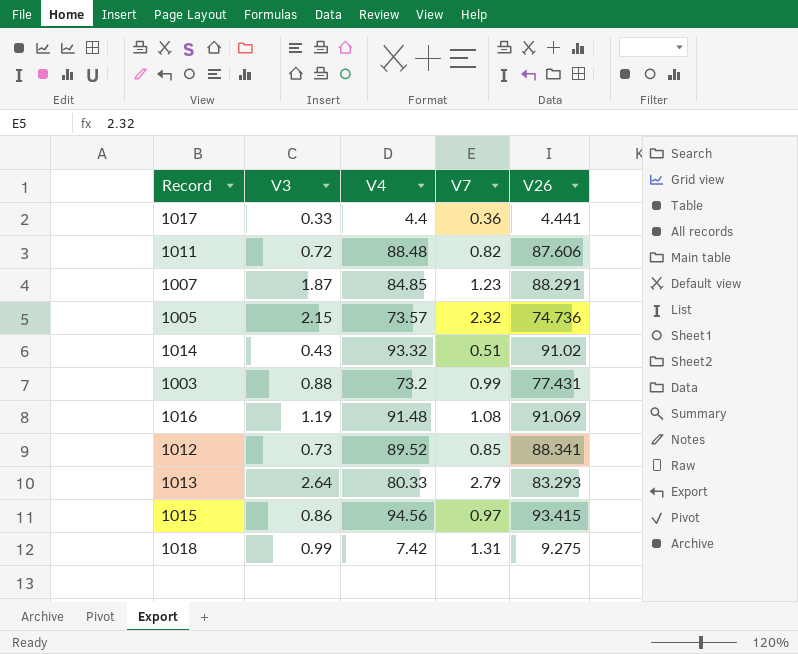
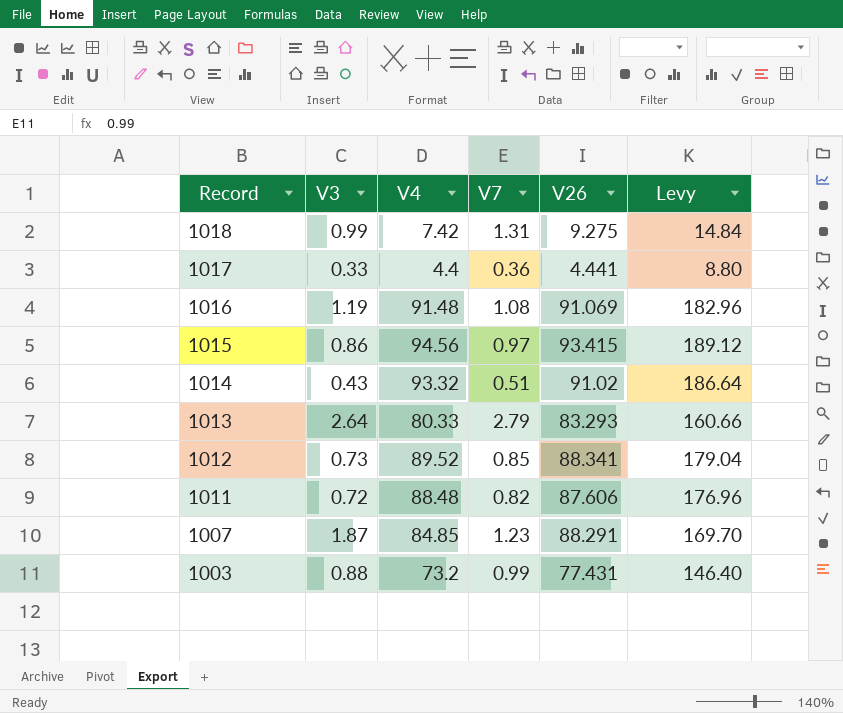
row order: none -> Record descending
column Levy | formula: none -> [V4] * 2
row 1005: 2.15 | 73.57 | 2.32 | 74.736 -> none

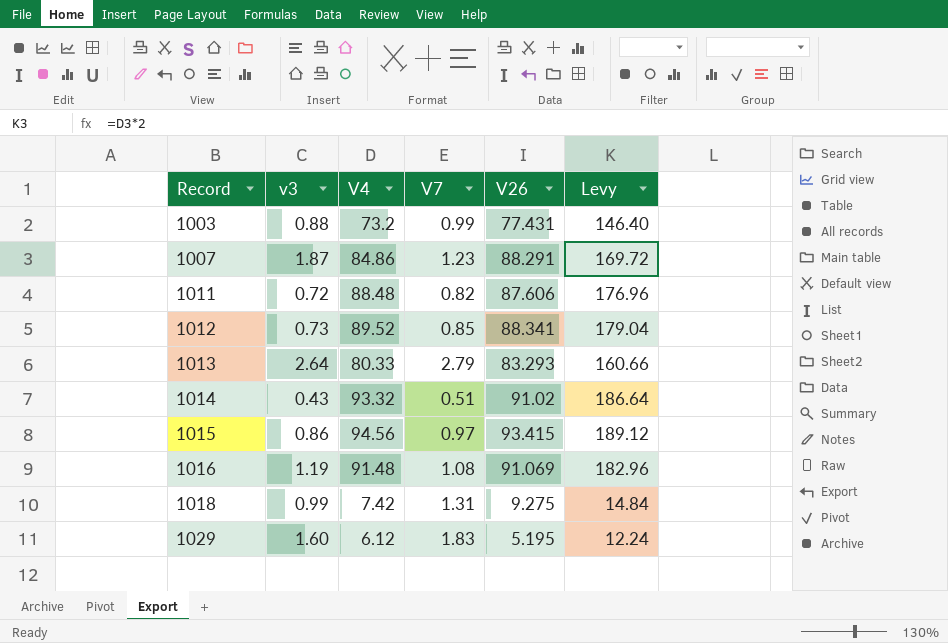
row order: Record descending -> Record ascending
column name: V3 -> v3
row 1017: 0.33 | 4.4 | 0.36 | 4.441 | 8.80 -> none
1007 | V4: 84.85 -> 84.86
1007 | Levy: 169.70 -> 169.72
row 1029: none -> 1.60 | 6.12 | 1.83 | 5.195 | 12.24

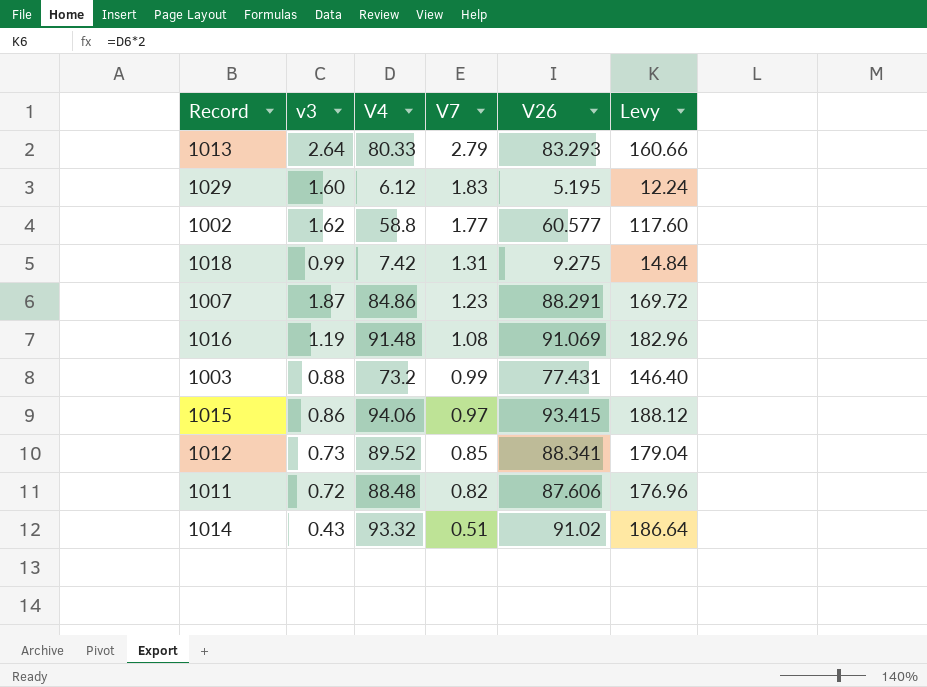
row order: Record ascending -> V7 descending
row 1002: none -> 1.62 | 58.8 | 1.77 | 60.577 | 117.60
1015 | V4: 94.56 -> 94.06
1015 | Levy: 189.12 -> 188.12

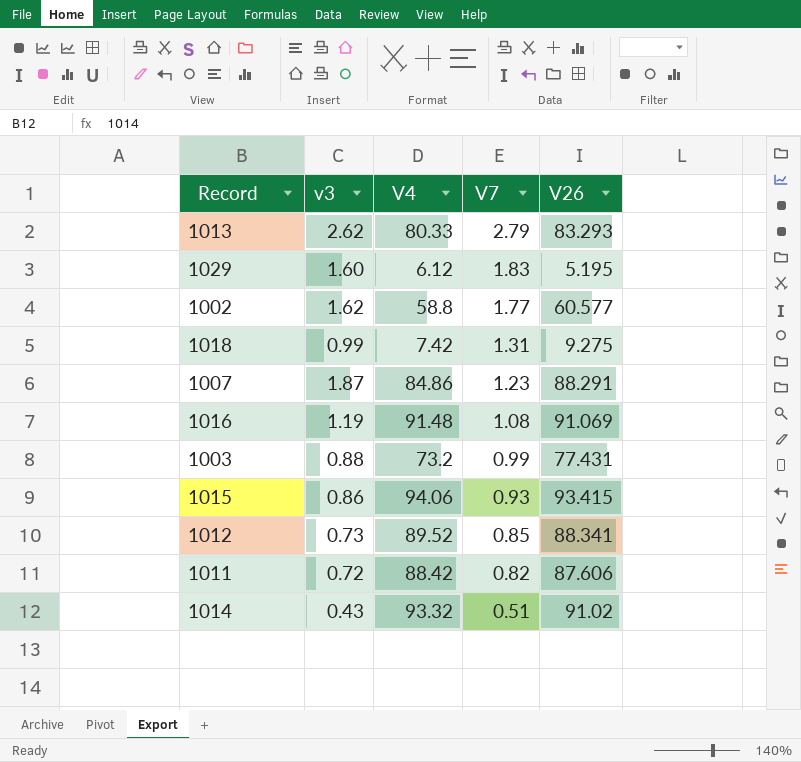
column Levy | formula: [V4] * 2 -> none
1013 | v3: 2.64 -> 2.62
1015 | V7: 0.97 -> 0.93
1011 | V4: 88.48 -> 88.42

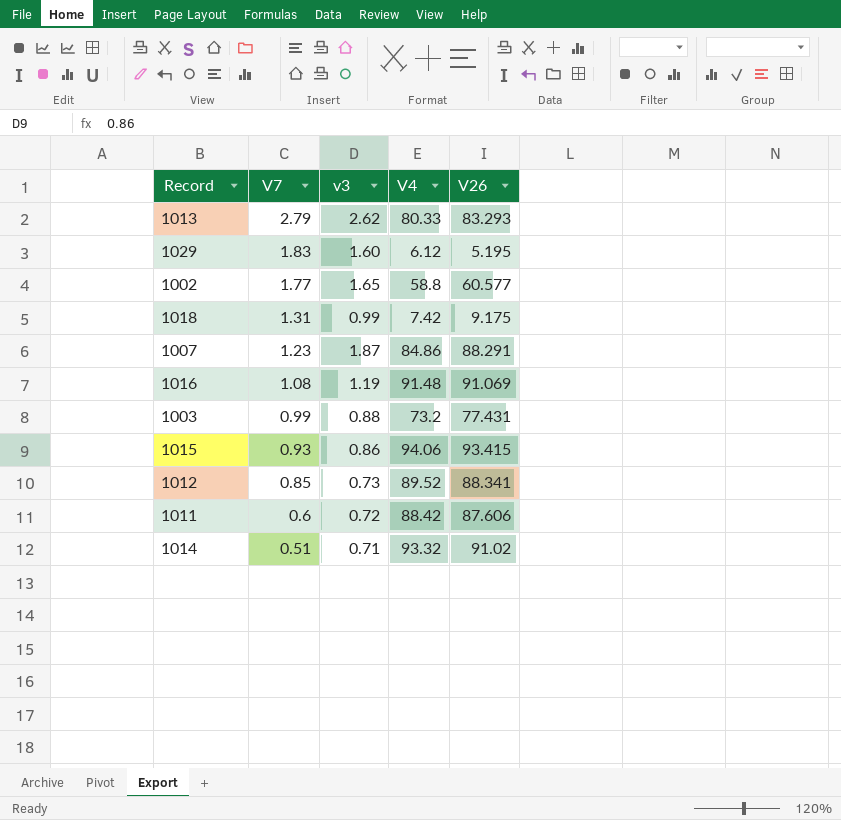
column V7 | position: 4 -> 2
1002 | v3: 1.62 -> 1.65
1018 | V26: 9.275 -> 9.175
1011 | V7: 0.82 -> 0.6
1014 | v3: 0.43 -> 0.71

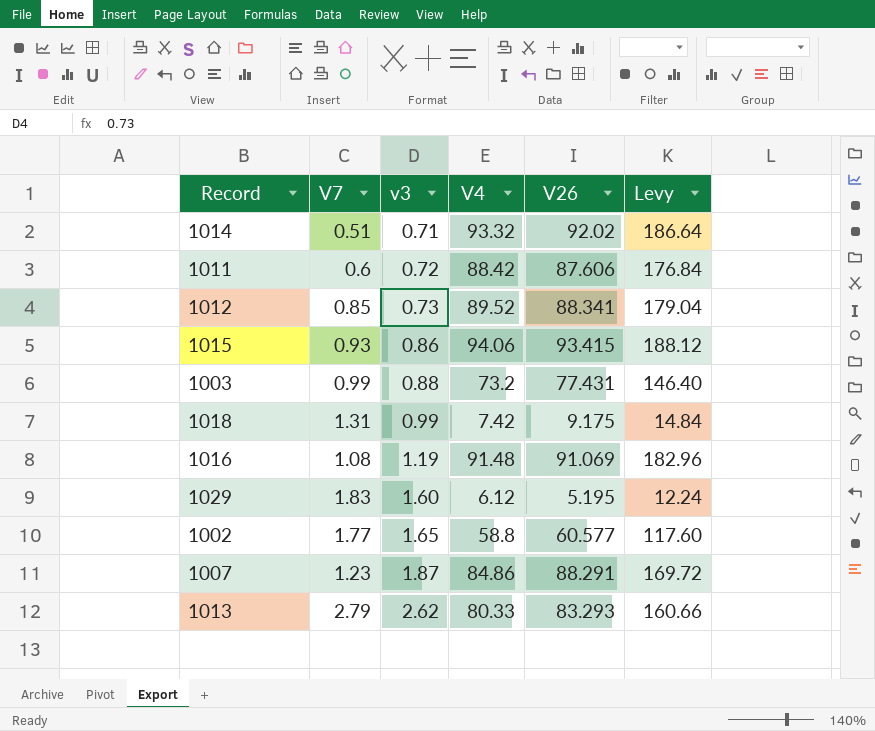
row order: V7 descending -> v3 ascending
column Levy | formula: none -> [V4] * 2
1014 | V26: 91.02 -> 92.02

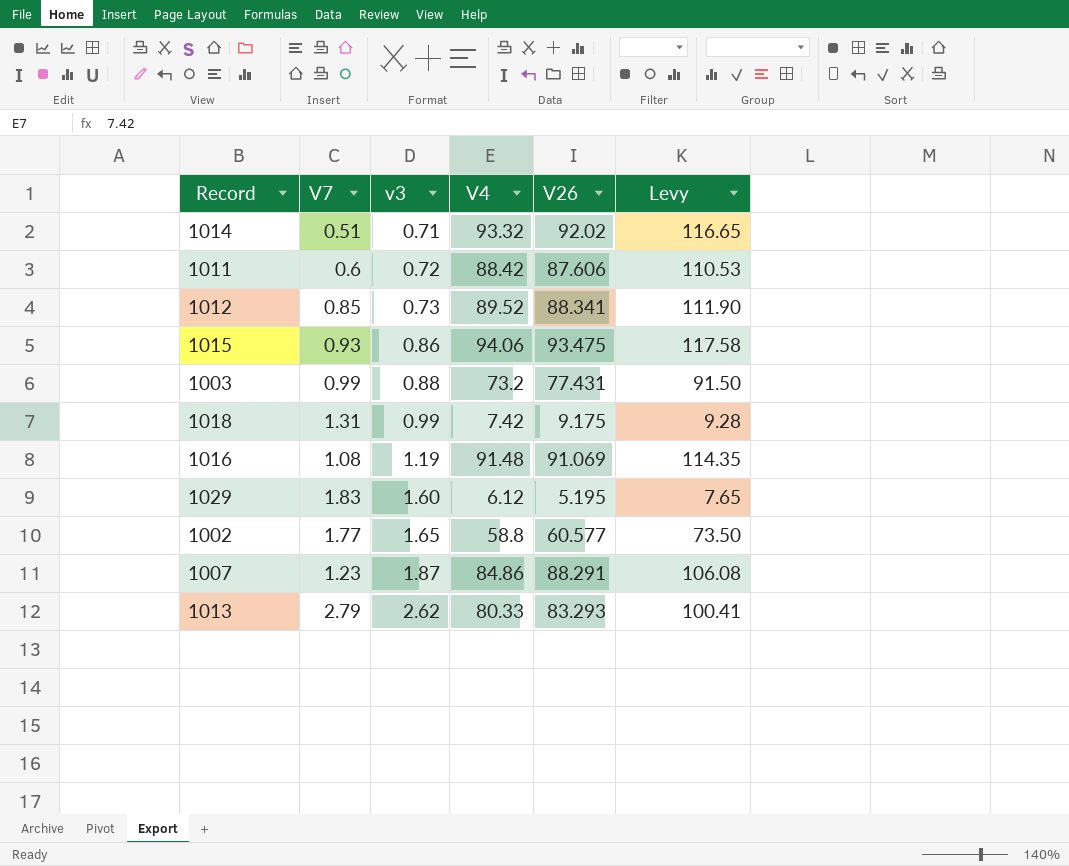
column Levy | formula: [V4] * 2 -> [V4] * 1.25
1015 | V26: 93.415 -> 93.475

